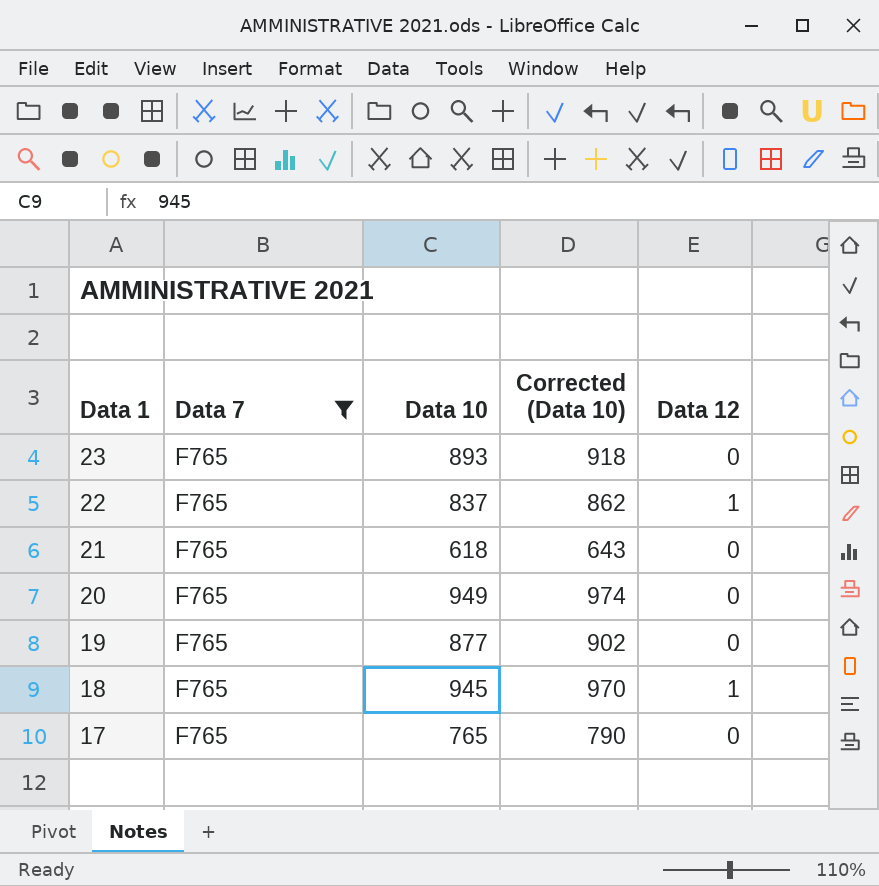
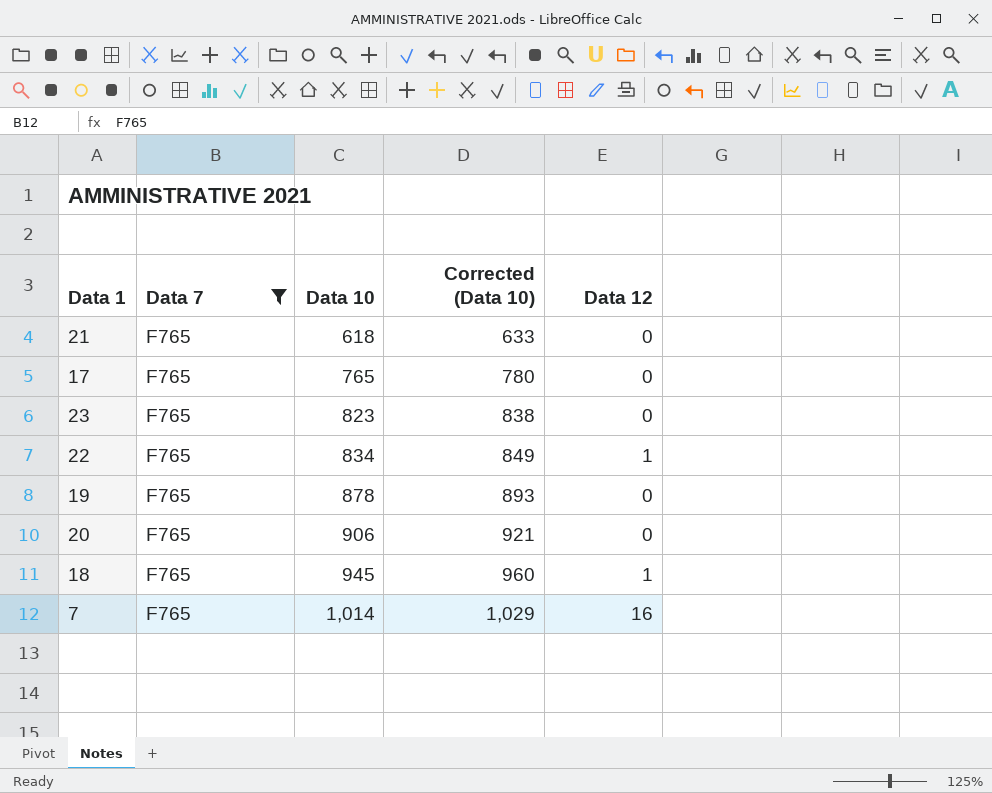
row order: Data 1 descending -> Data 10 ascending
column Corrected (Data 10) | formula: [Data 10] + 25 -> [Data 10] + 15
23 | Data 10: 893 -> 823
22 | Data 10: 837 -> 834
19 | Data 10: 877 -> 878
20 | Data 10: 949 -> 906
row 7: none -> F765 | 1,014 | 1,029 | 16

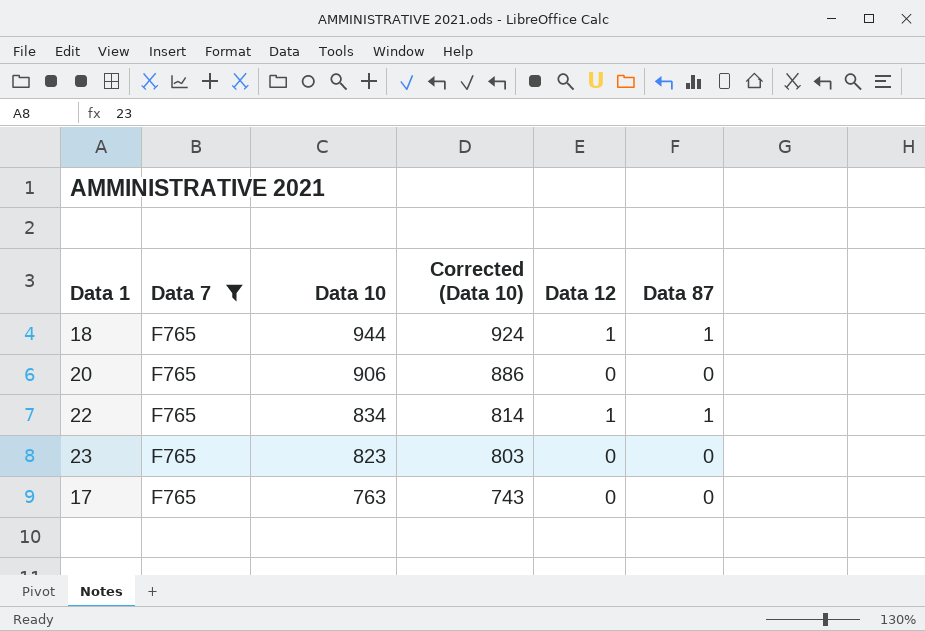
row order: Data 10 ascending -> Data 10 descending
column Corrected (Data 10) | formula: [Data 10] + 15 -> [Data 10] - 20
column Data 87 | position: none -> 6
row 21: F765 | 618 | 633 | 0 -> none
row 19: F765 | 878 | 893 | 0 -> none
row 7: F765 | 1,014 | 1,029 | 16 -> none
18 | Data 10: 945 -> 944
17 | Data 10: 765 -> 763

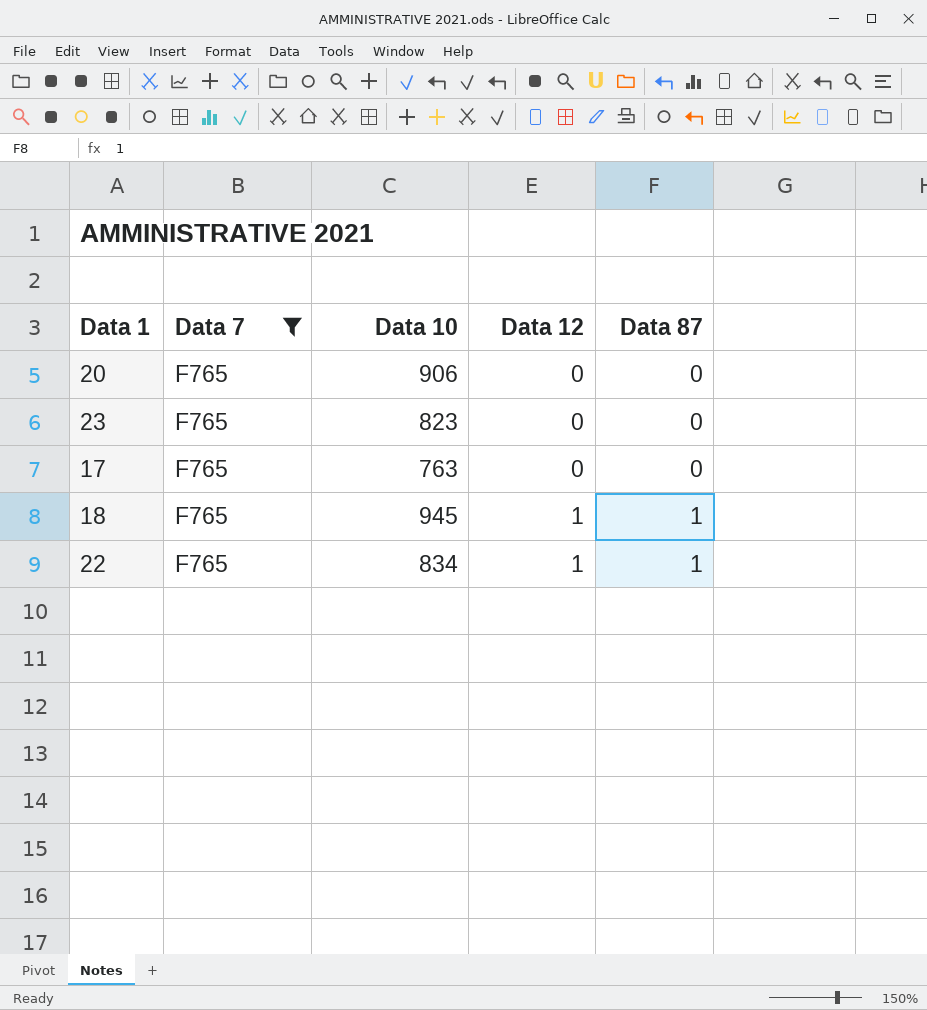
row order: Data 10 descending -> Data 12 ascending
column Corrected (Data 10) | formula: [Data 10] - 20 -> none
18 | Data 10: 944 -> 945

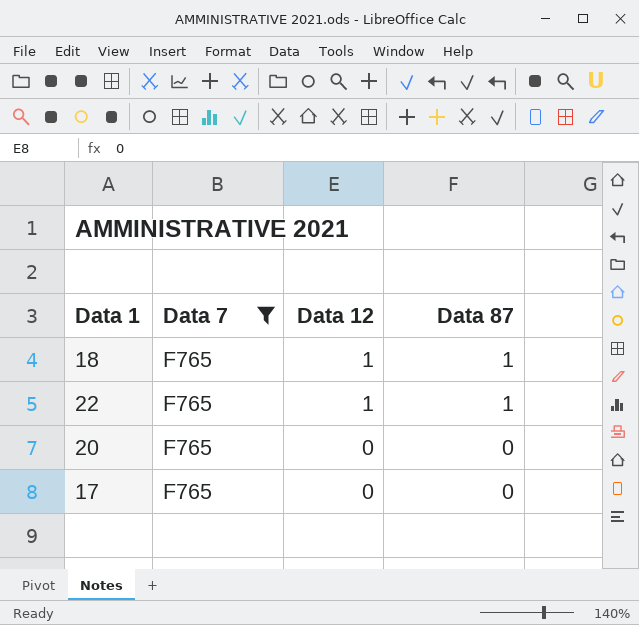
row order: Data 12 ascending -> Data 12 descending
column Data 10 | position: 3 -> none
row 23: F765 | 823 | 0 | 0 -> none

